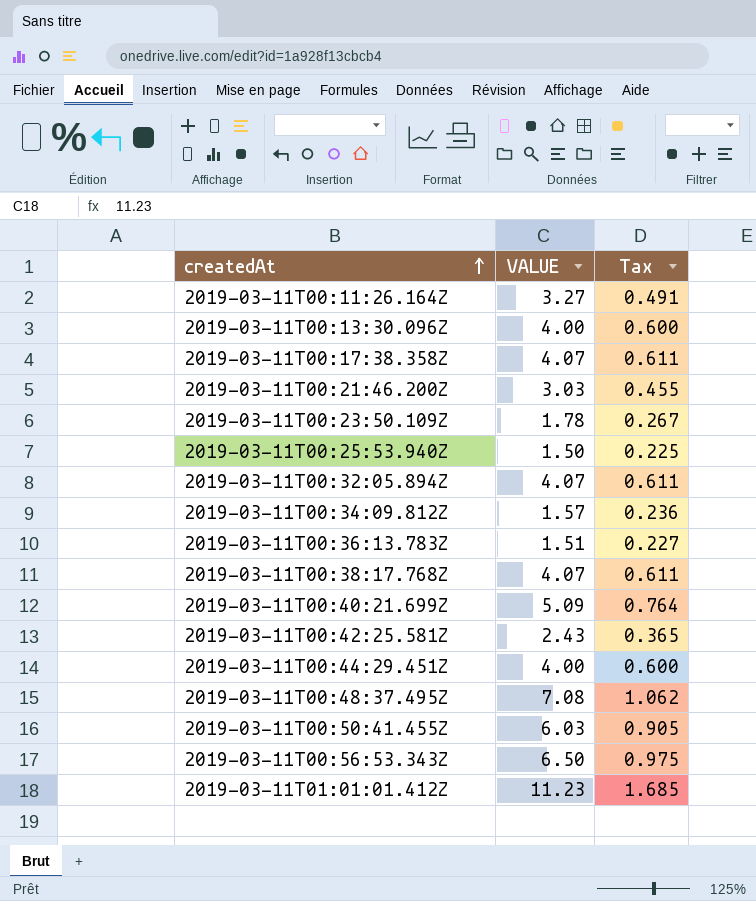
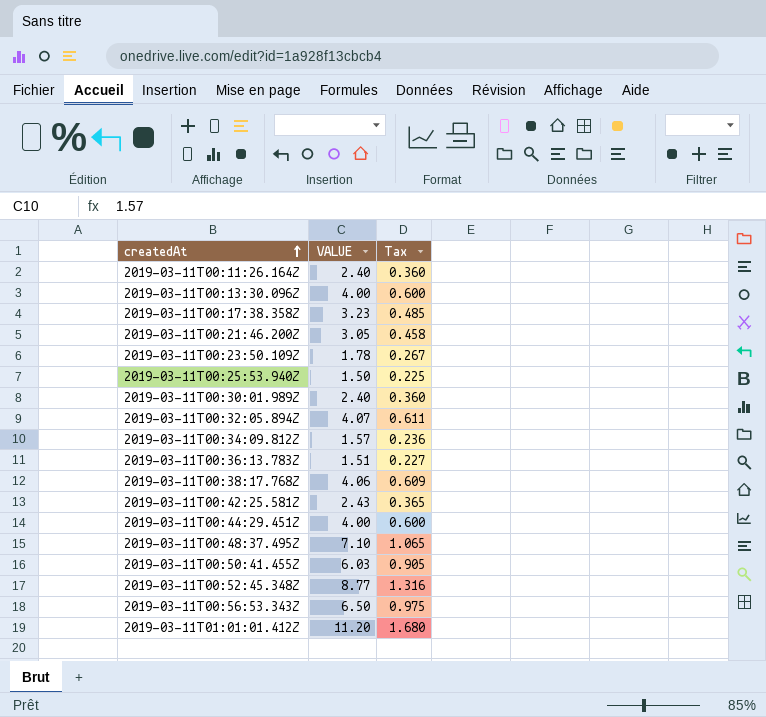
row 2019-03-11T00:40:21.699Z: 5.09 | 0.764 -> none
2019-03-11T00:11:26.164Z | VALUE: 3.27 -> 2.40
2019-03-11T00:11:26.164Z | Tax: 0.491 -> 0.360
2019-03-11T00:17:38.358Z | VALUE: 4.07 -> 3.23
2019-03-11T00:17:38.358Z | Tax: 0.611 -> 0.485
2019-03-11T00:21:46.200Z | VALUE: 3.03 -> 3.05
2019-03-11T00:21:46.200Z | Tax: 0.455 -> 0.458
row 2019-03-11T00:30:01.989Z: none -> 2.40 | 0.360
2019-03-11T00:38:17.768Z | VALUE: 4.07 -> 4.06
2019-03-11T00:38:17.768Z | Tax: 0.611 -> 0.609
2019-03-11T00:48:37.495Z | VALUE: 7.08 -> 7.10
2019-03-11T00:48:37.495Z | Tax: 1.062 -> 1.065
row 2019-03-11T00:52:45.348Z: none -> 8.77 | 1.316
2019-03-11T01:01:01.412Z | VALUE: 11.23 -> 11.20
2019-03-11T01:01:01.412Z | Tax: 1.685 -> 1.680

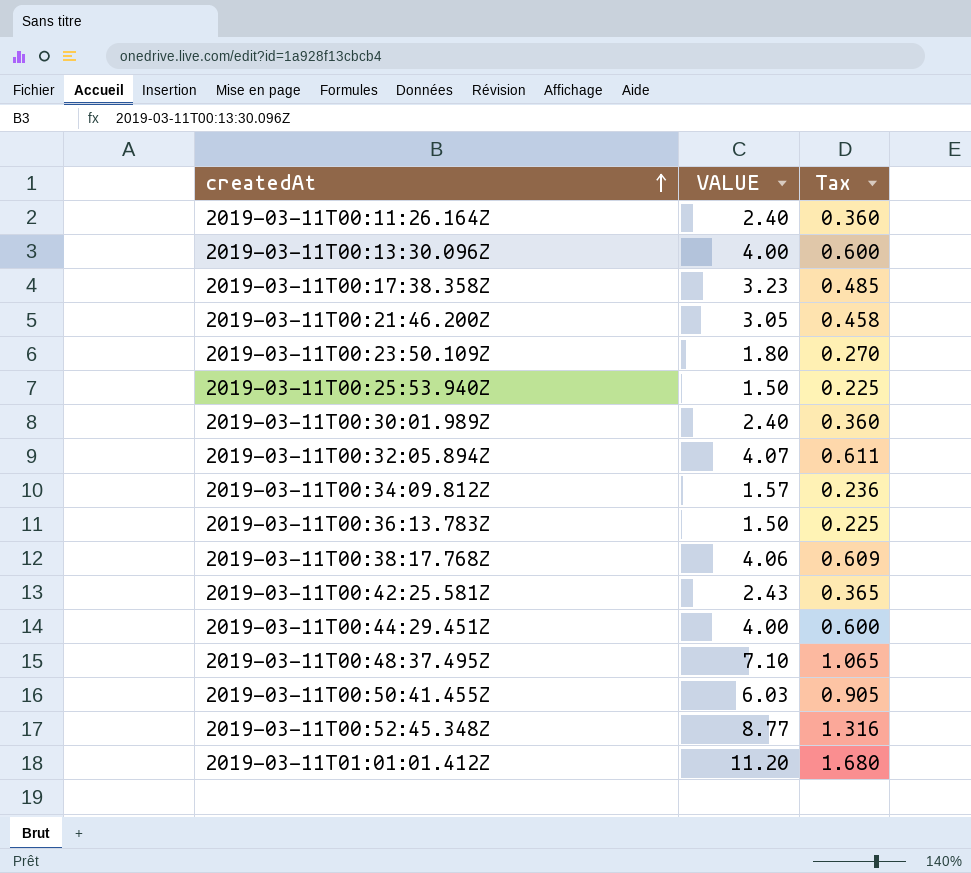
row 2019-03-11T00:56:53.343Z: 6.50 | 0.975 -> none
2019-03-11T00:23:50.109Z | VALUE: 1.78 -> 1.80
2019-03-11T00:23:50.109Z | Tax: 0.267 -> 0.270
2019-03-11T00:36:13.783Z | VALUE: 1.51 -> 1.50
2019-03-11T00:36:13.783Z | Tax: 0.227 -> 0.225

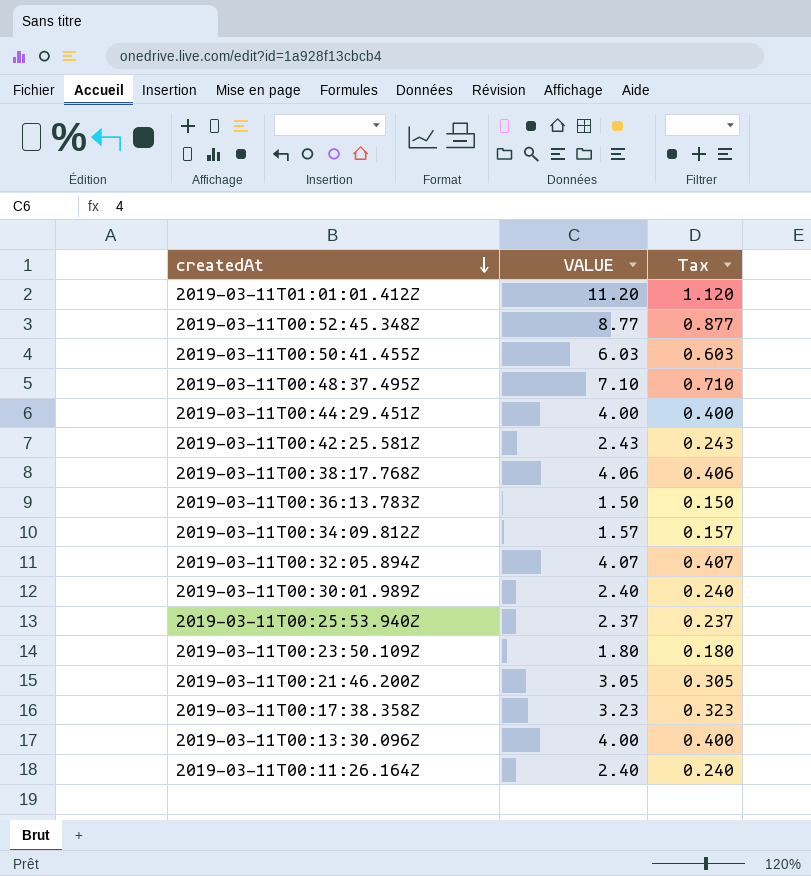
row order: createdAt ascending -> createdAt descending
column Tax | formula: [VALUE] * 0.15 -> [VALUE] * 0.1
2019-03-11T00:25:53.940Z | VALUE: 1.50 -> 2.37

